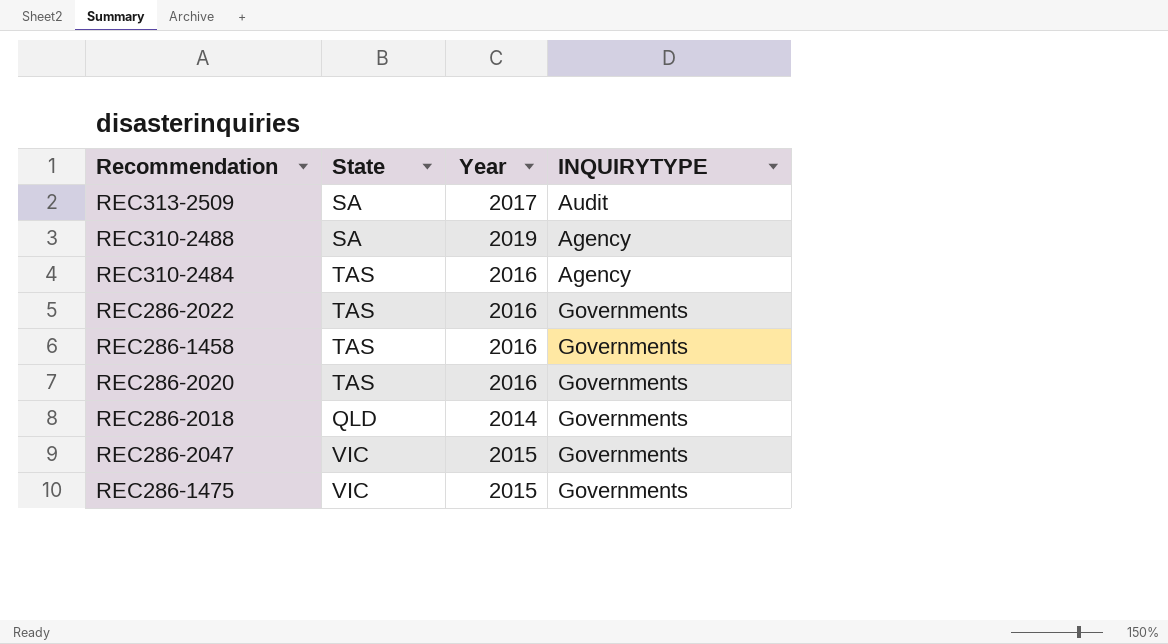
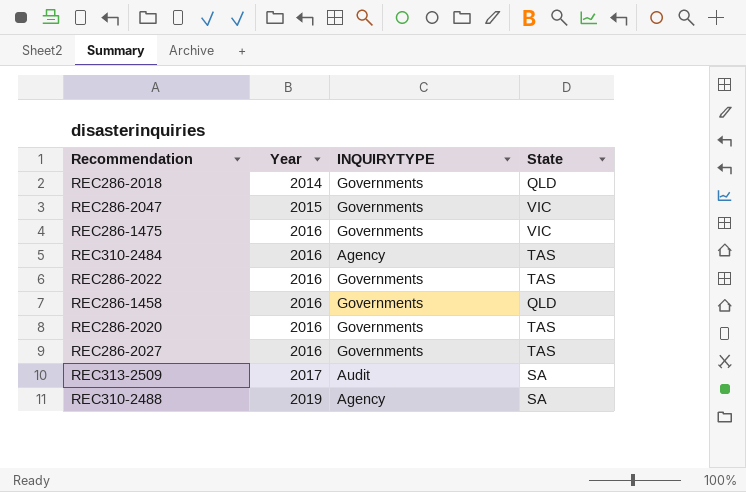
row order: none -> Year ascending
column State | position: 2 -> 4
REC286-1475 | Year: 2015 -> 2016
REC286-1458 | State: TAS -> QLD
row REC286-2027: none -> 2016 | Governments | TAS

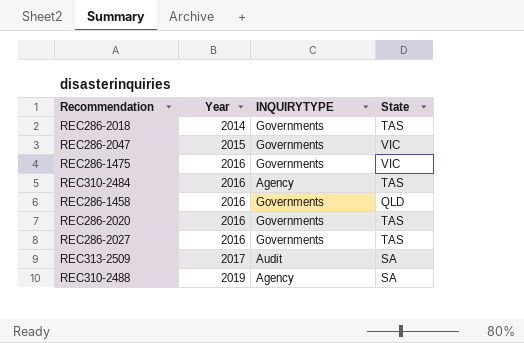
row REC286-2022: 2016 | Governments | TAS -> none
REC286-2018 | State: QLD -> TAS

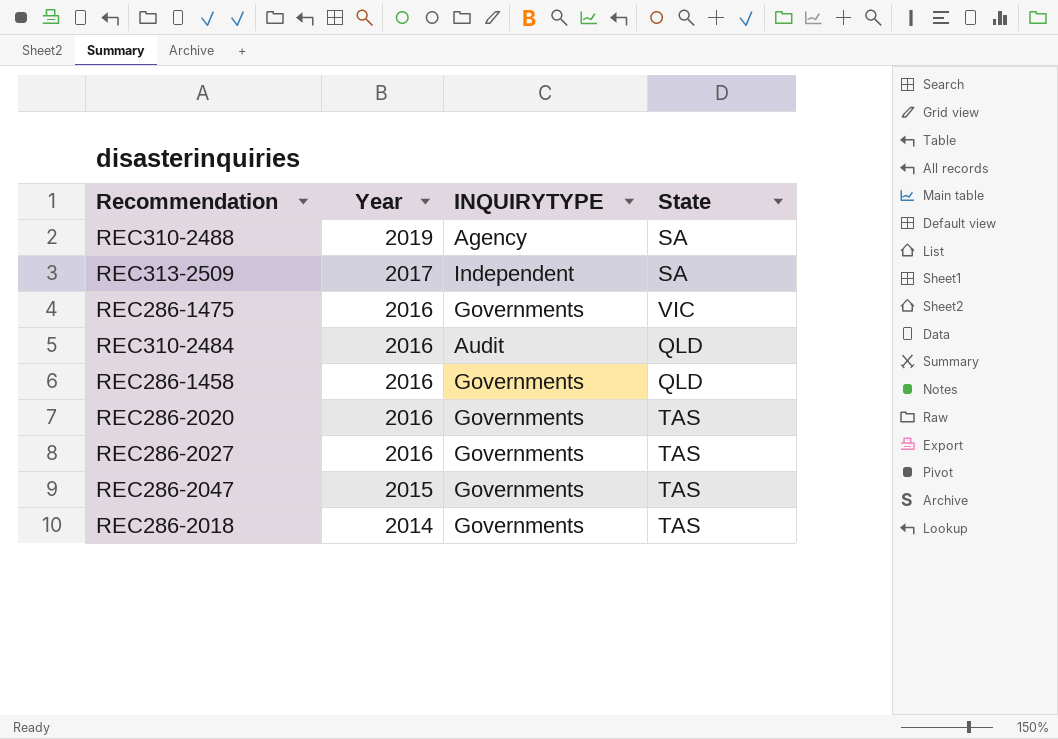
row order: Year ascending -> Year descending
REC313-2509 | INQUIRYTYPE: Audit -> Independent
REC310-2484 | INQUIRYTYPE: Agency -> Audit
REC310-2484 | State: TAS -> QLD
REC286-2047 | State: VIC -> TAS

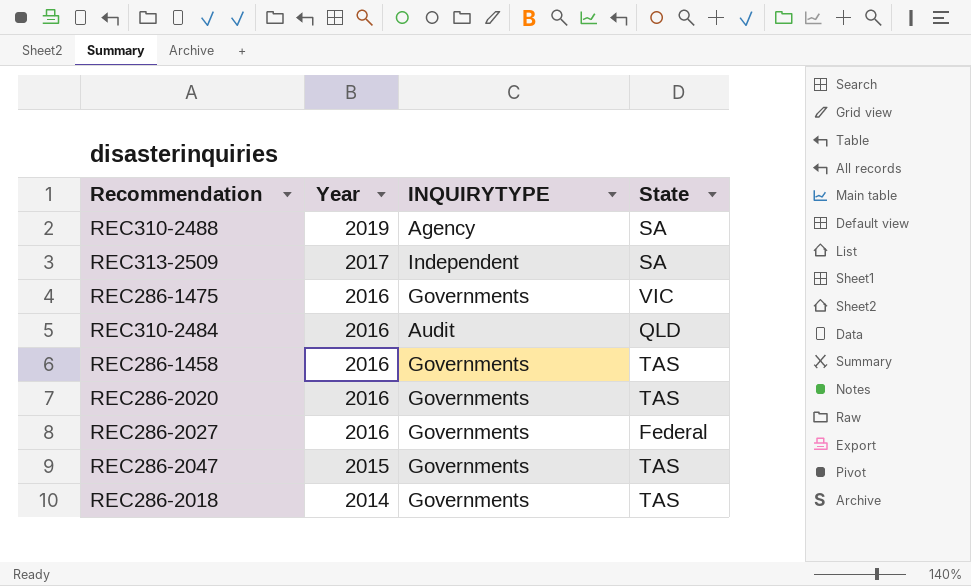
REC286-1458 | State: QLD -> TAS
REC286-2027 | State: TAS -> Federal

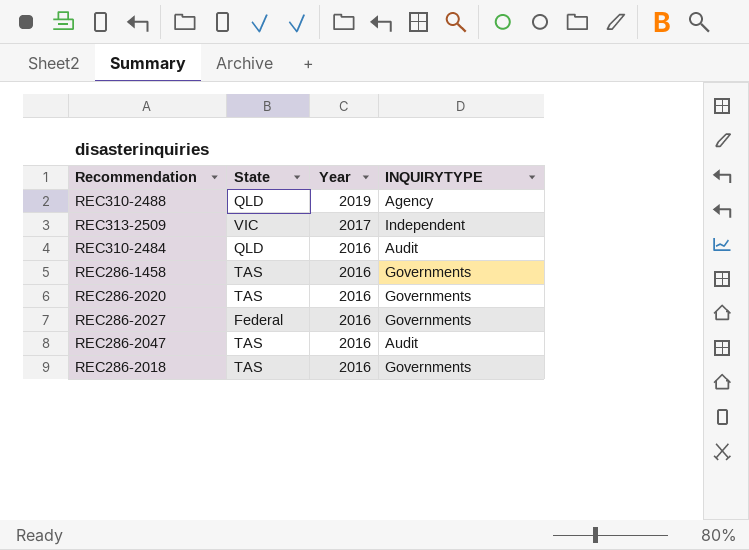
column State | position: 4 -> 2
row REC286-1475: 2016 | Governments | VIC -> none
REC310-2488 | State: SA -> QLD
REC313-2509 | State: SA -> VIC
REC286-2047 | Year: 2015 -> 2016
REC286-2047 | INQUIRYTYPE: Governments -> Audit
REC286-2018 | Year: 2014 -> 2016

